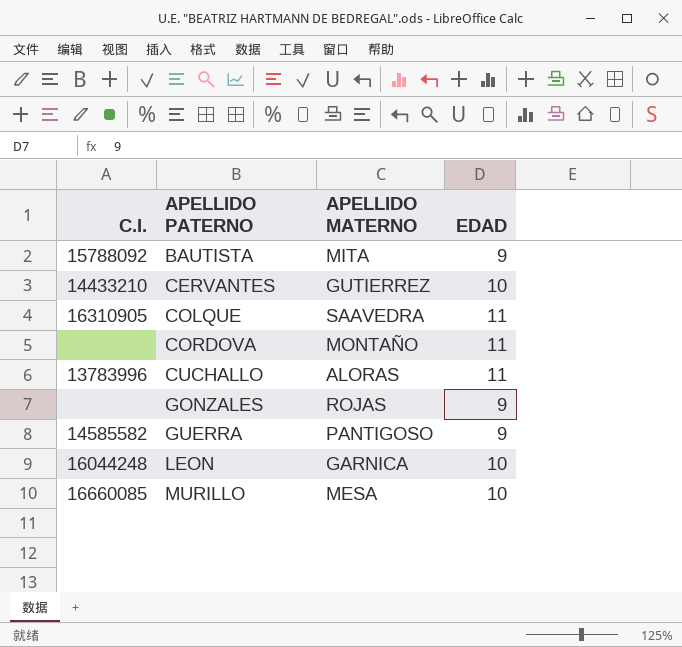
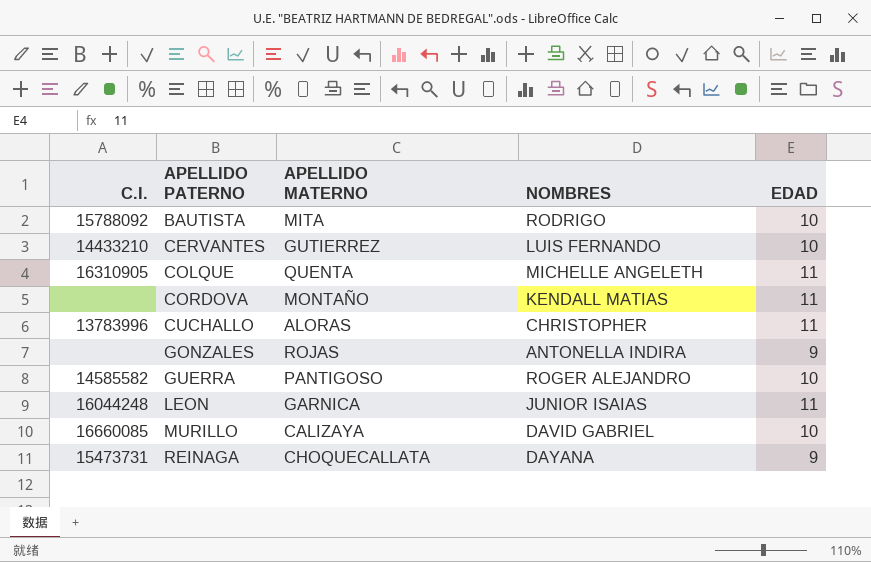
column NOMBRES | position: none -> 4
BAUTISTA | EDAD: 9 -> 10
COLQUE | APELLIDO MATERNO: SAAVEDRA -> QUENTA
GUERRA | EDAD: 9 -> 10
LEON | EDAD: 10 -> 11
MURILLO | APELLIDO MATERNO: MESA -> CALIZAYA
row REINAGA: none -> 15473731 | CHOQUECALLATA | DAYANA | 9

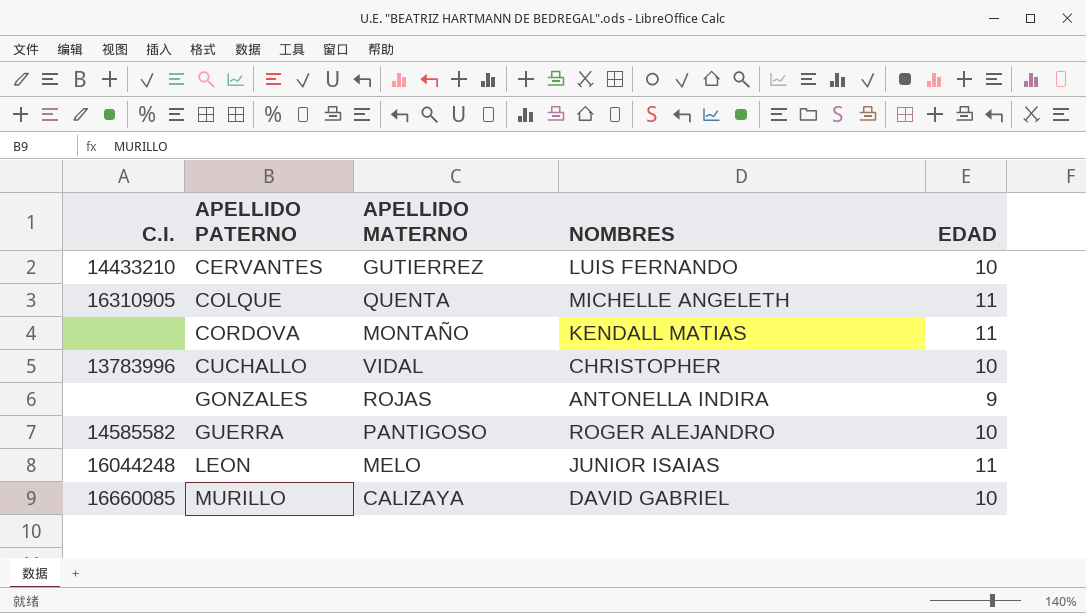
row BAUTISTA: 15788092 | MITA | RODRIGO | 10 -> none
row REINAGA: 15473731 | CHOQUECALLATA | DAYANA | 9 -> none
CUCHALLO | APELLIDO MATERNO: ALORAS -> VIDAL
CUCHALLO | EDAD: 11 -> 10
LEON | APELLIDO MATERNO: GARNICA -> MELO

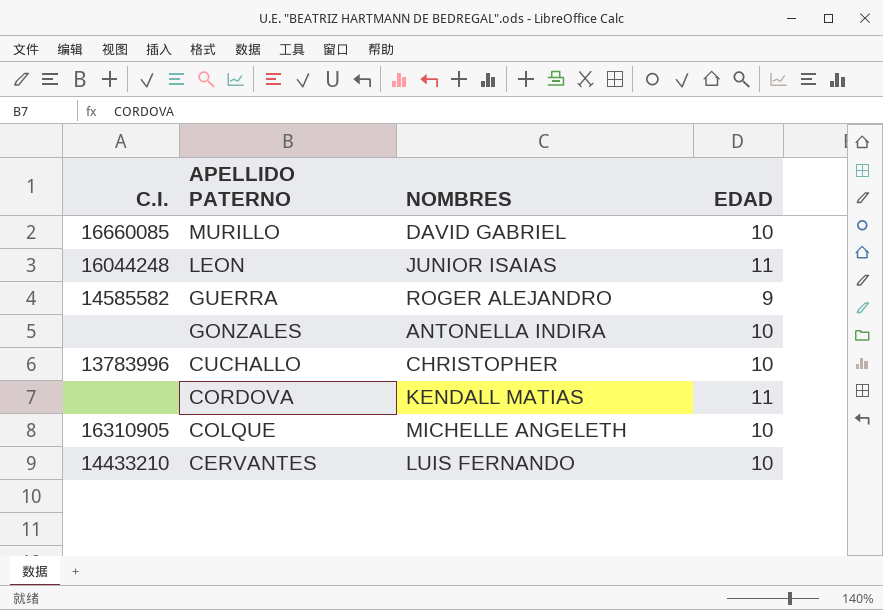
row order: APELLIDO PATERNO ascending -> APELLIDO PATERNO descending
column APELLIDO MATERNO | position: 3 -> none
GUERRA | EDAD: 10 -> 9
GONZALES | EDAD: 9 -> 10
COLQUE | EDAD: 11 -> 10

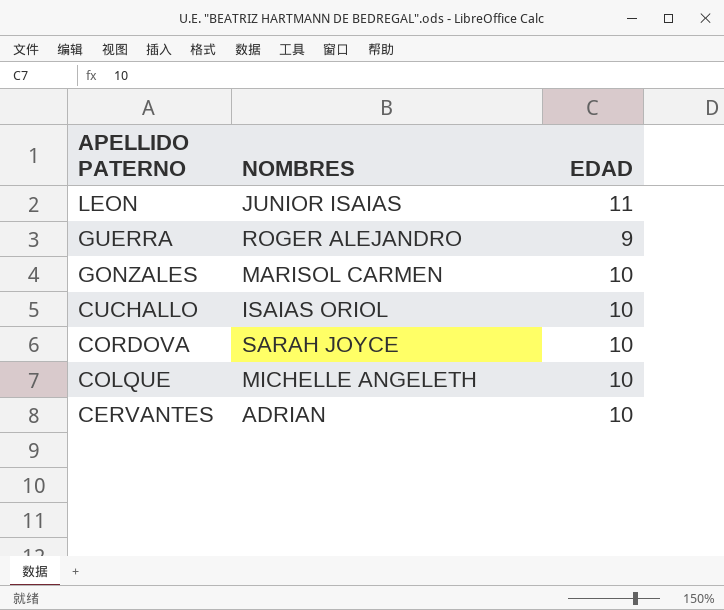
column C.I. | position: 1 -> none
row MURILLO: 16660085 | DAVID GABRIEL | 10 -> none
GONZALES | NOMBRES: ANTONELLA INDIRA -> MARISOL CARMEN
CUCHALLO | NOMBRES: CHRISTOPHER -> ISAIAS ORIOL
CORDOVA | NOMBRES: KENDALL MATIAS -> SARAH JOYCE
CORDOVA | EDAD: 11 -> 10
CERVANTES | NOMBRES: LUIS FERNANDO -> ADRIAN

